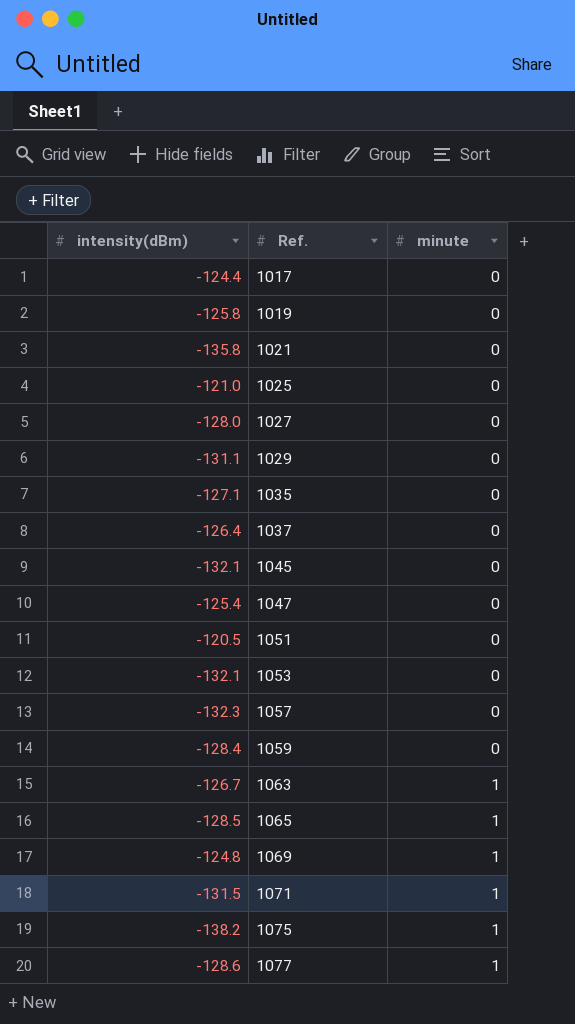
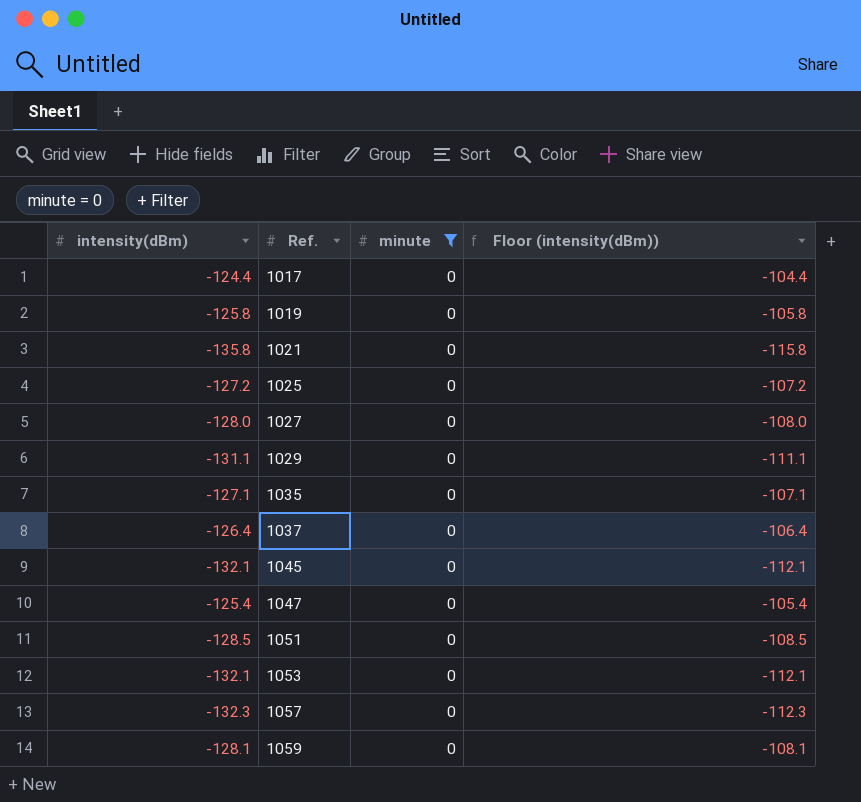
filter: none -> minute = 0
column Floor (intensity(dBm)) | formula: none -> [intensity(dBm)] + 20
1025 | intensity(dBm): -121.0 -> -127.2
1051 | intensity(dBm): -120.5 -> -128.5
1059 | intensity(dBm): -128.4 -> -128.1

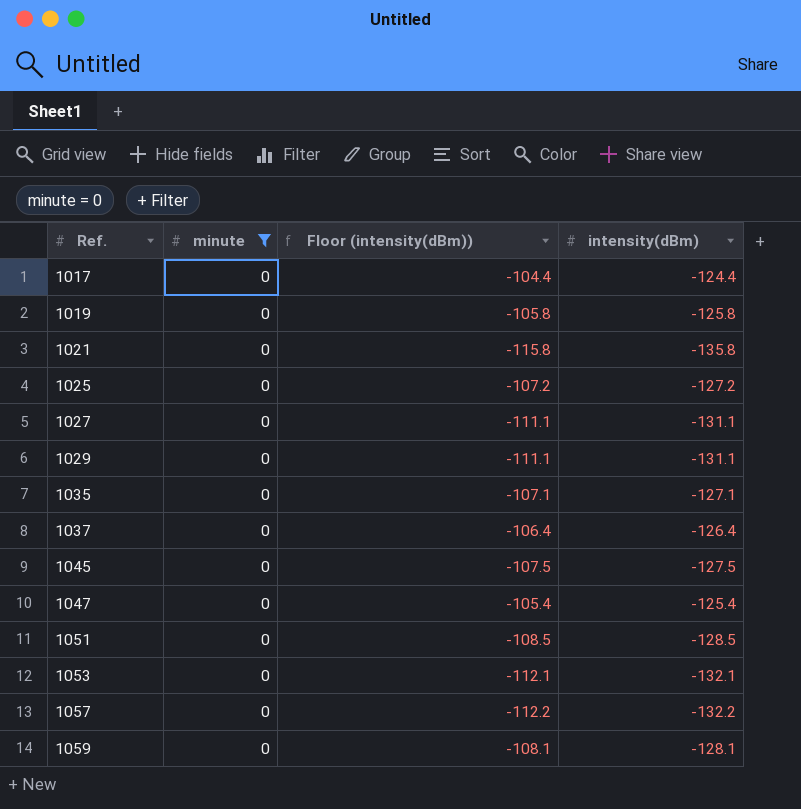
column intensity(dBm) | position: 1 -> 4
1027 | Floor (intensity(dBm)): -108.0 -> -111.1
1027 | intensity(dBm): -128.0 -> -131.1
1045 | Floor (intensity(dBm)): -112.1 -> -107.5
1045 | intensity(dBm): -132.1 -> -127.5
1057 | Floor (intensity(dBm)): -112.3 -> -112.2
1057 | intensity(dBm): -132.3 -> -132.2

